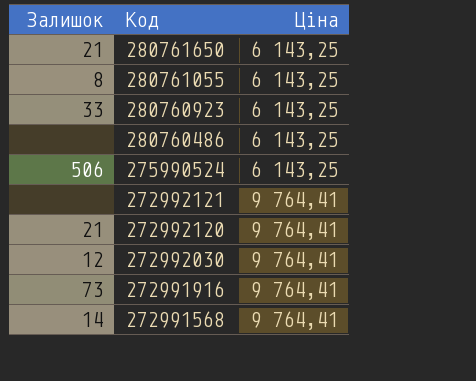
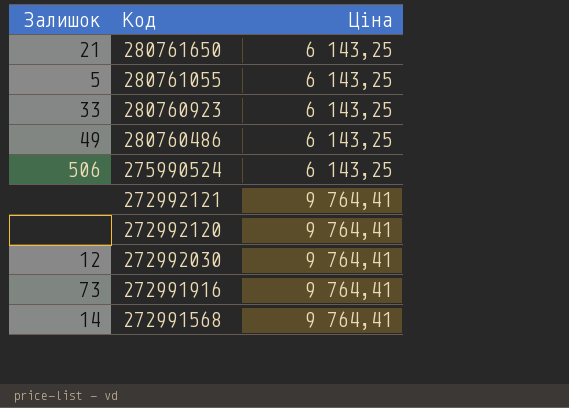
280761055 | Залишок: 8 -> 5
280760486 | Залишок: none -> 49
272992120 | Залишок: 21 -> none

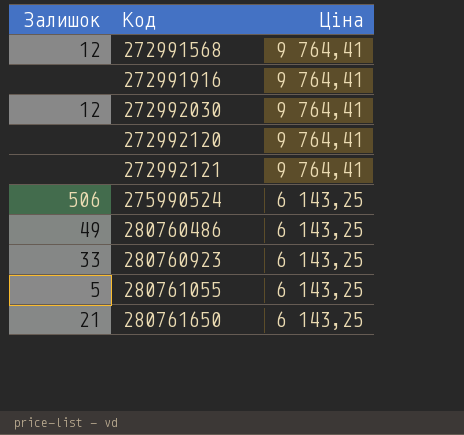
row order: Код descending -> Код ascending
272991568 | Залишок: 14 -> 12
272991916 | Залишок: 73 -> none

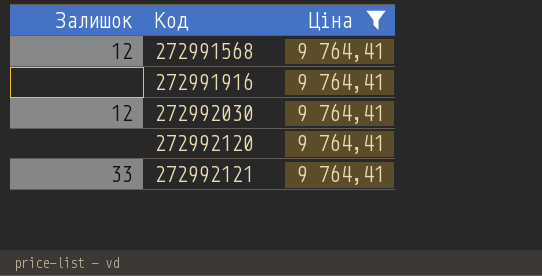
filter: none -> Ціна = 9 764,41
272992121 | Залишок: none -> 33

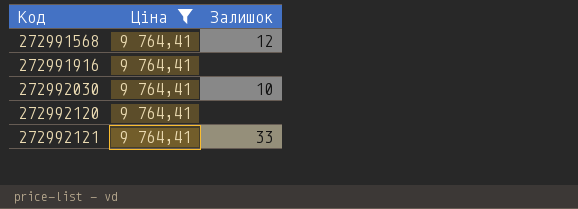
column Залишок | position: 1 -> 3
272992030 | Залишок: 12 -> 10

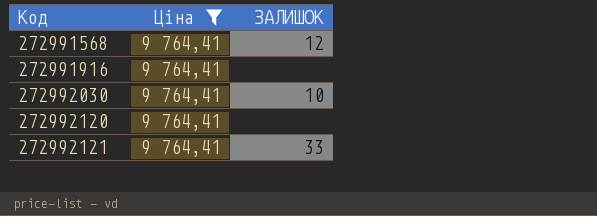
column name: Залишок -> ЗАЛИШОК

